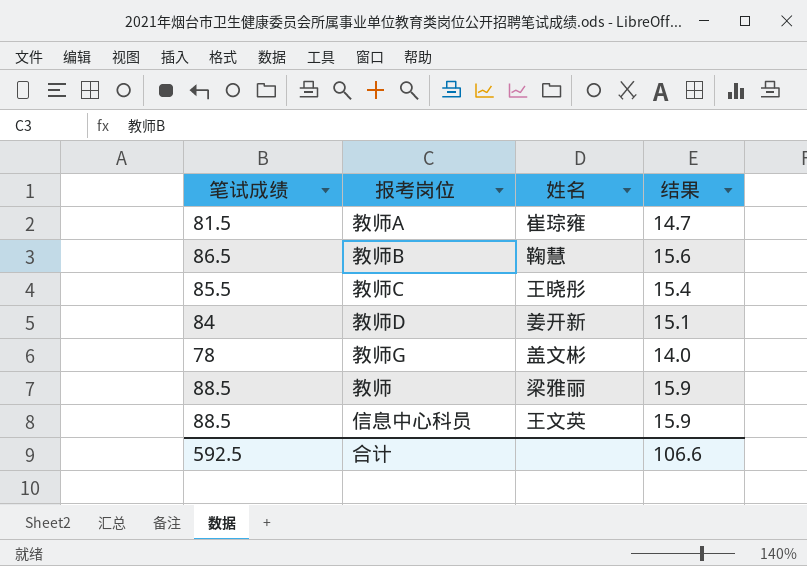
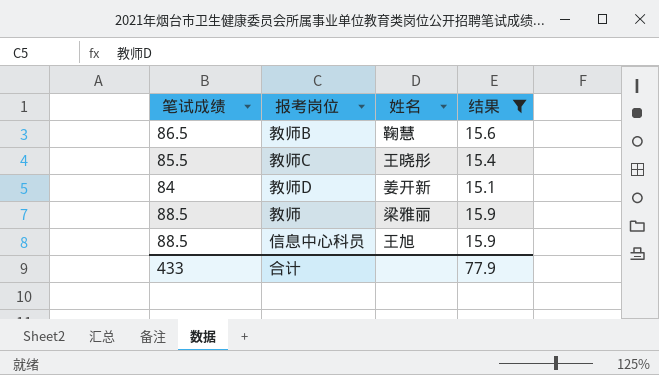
filter: none -> 结果 >= 15.1
信息中心科员 | 姓名: 王文英 -> 王旭
合计 | 笔试成绩: 592.5 -> 433
合计 | 结果: 106.6 -> 77.9

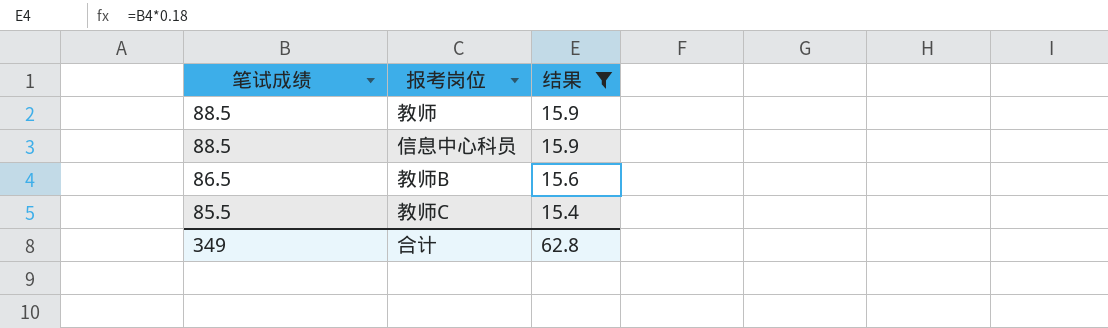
row order: none -> 笔试成绩 descending
column 姓名 | position: 3 -> none
row 教师D: 84 | 姜开新 | 15.1 -> none
合计 | 笔试成绩: 433 -> 349
合计 | 结果: 77.9 -> 62.8

